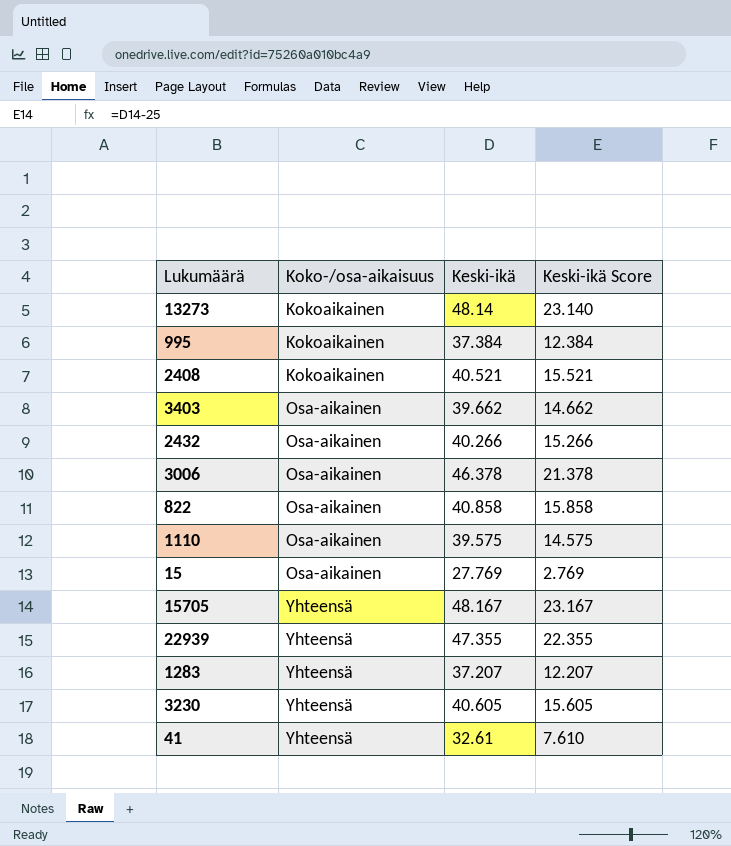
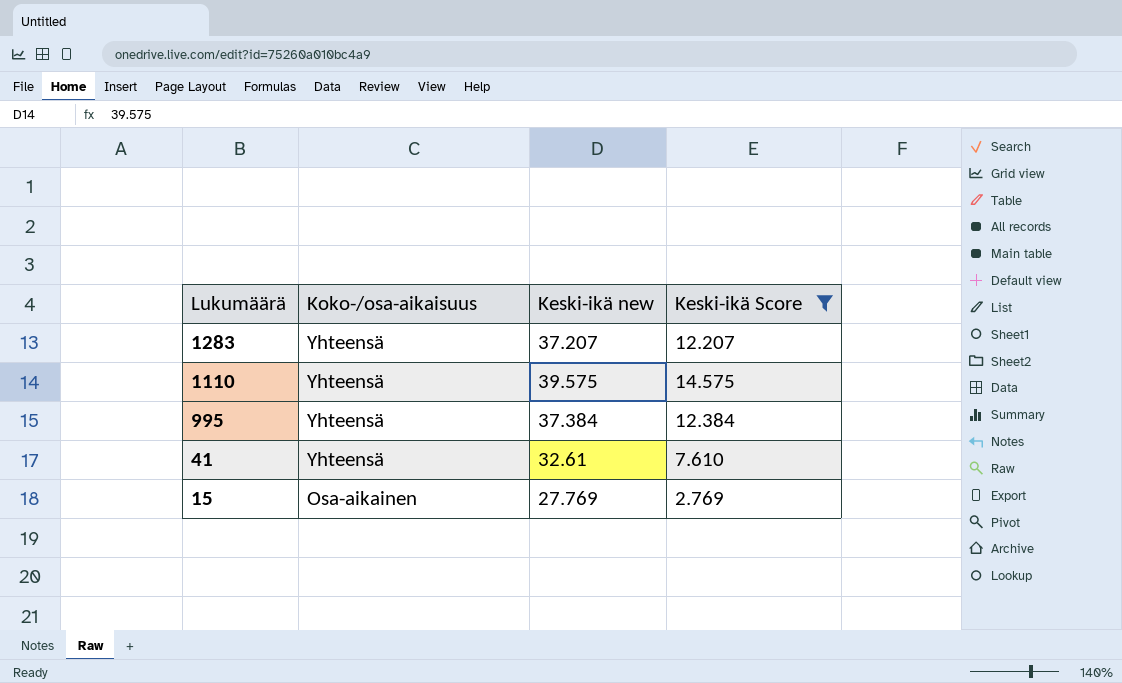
filter: none -> Keski-ikä Score <= 14.575
row order: Koko-/osa-aikaisuus ascending -> Lukumäärä descending
column name: Keski-ikä -> Keski-ikä new
1110 | Koko-/osa-aikaisuus: Osa-aikainen -> Yhteensä
995 | Koko-/osa-aikaisuus: Kokoaikainen -> Yhteensä

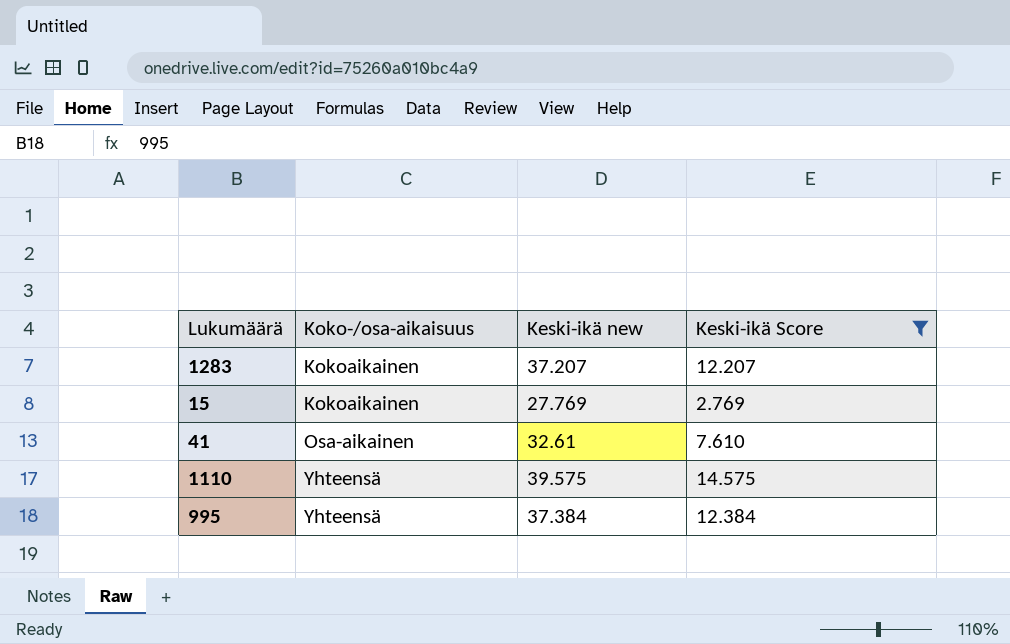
row order: Lukumäärä descending -> Koko-/osa-aikaisuus ascending
1283 | Koko-/osa-aikaisuus: Yhteensä -> Kokoaikainen
15 | Koko-/osa-aikaisuus: Osa-aikainen -> Kokoaikainen
41 | Koko-/osa-aikaisuus: Yhteensä -> Osa-aikainen

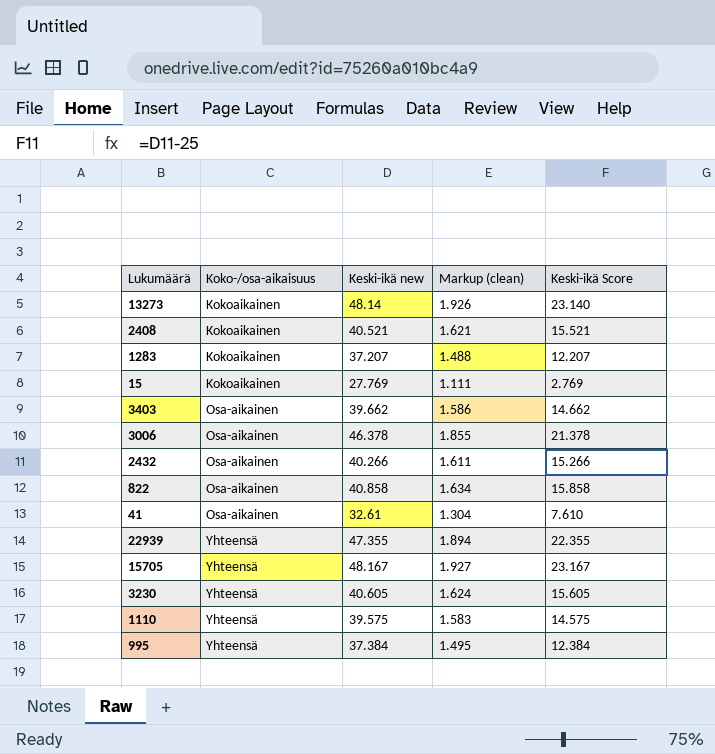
filter: Keski-ikä Score <= 14.575 -> none
column Markup (clean) | formula: none -> [Keski-ikä new] * 0.04

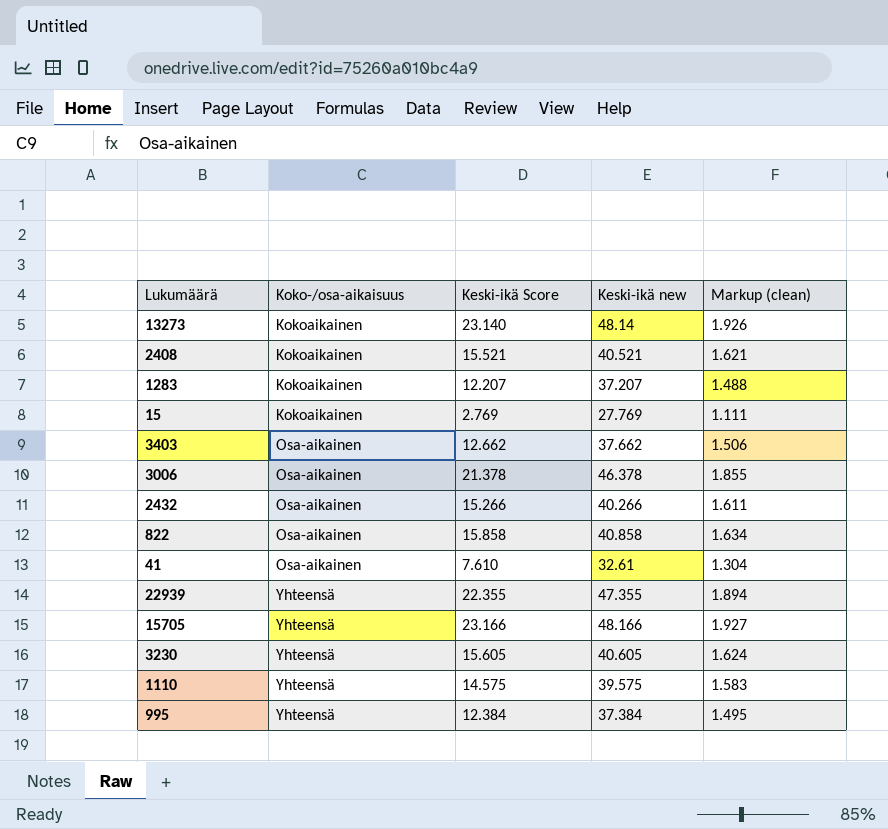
column Keski-ikä Score | position: 5 -> 3
3403 | Keski-ikä Score: 14.662 -> 12.662
3403 | Keski-ikä new: 39.662 -> 37.662
3403 | Markup (clean): 1.586 -> 1.506
15705 | Keski-ikä Score: 23.167 -> 23.166
15705 | Keski-ikä new: 48.167 -> 48.166

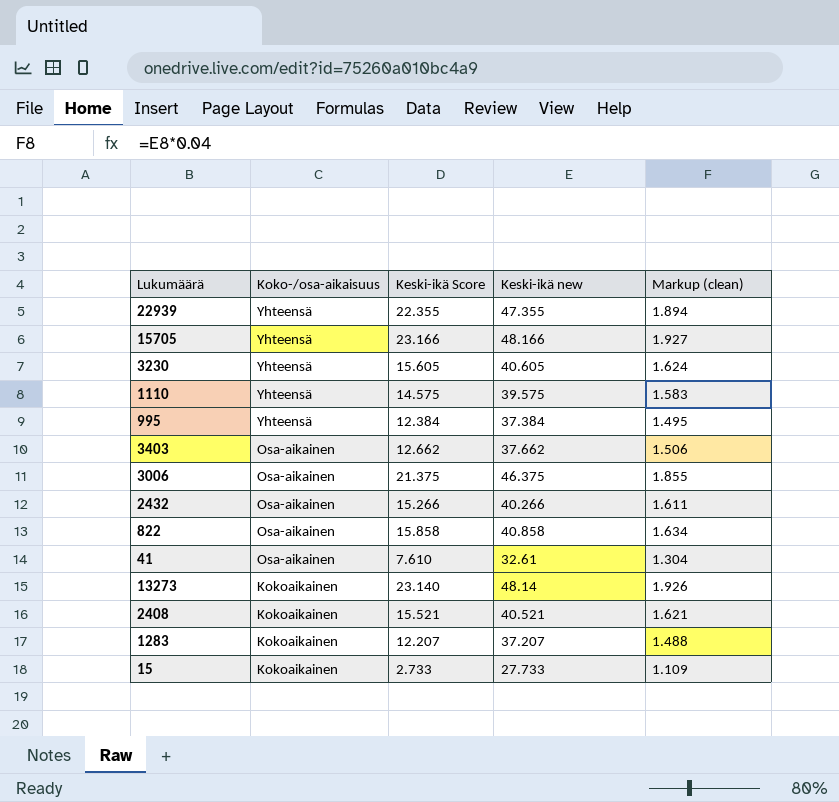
row order: Koko-/osa-aikaisuus ascending -> Koko-/osa-aikaisuus descending
3006 | Keski-ikä Score: 21.378 -> 21.375
3006 | Keski-ikä new: 46.378 -> 46.375
15 | Keski-ikä Score: 2.769 -> 2.733
15 | Keski-ikä new: 27.769 -> 27.733
15 | Markup (clean): 1.111 -> 1.109

